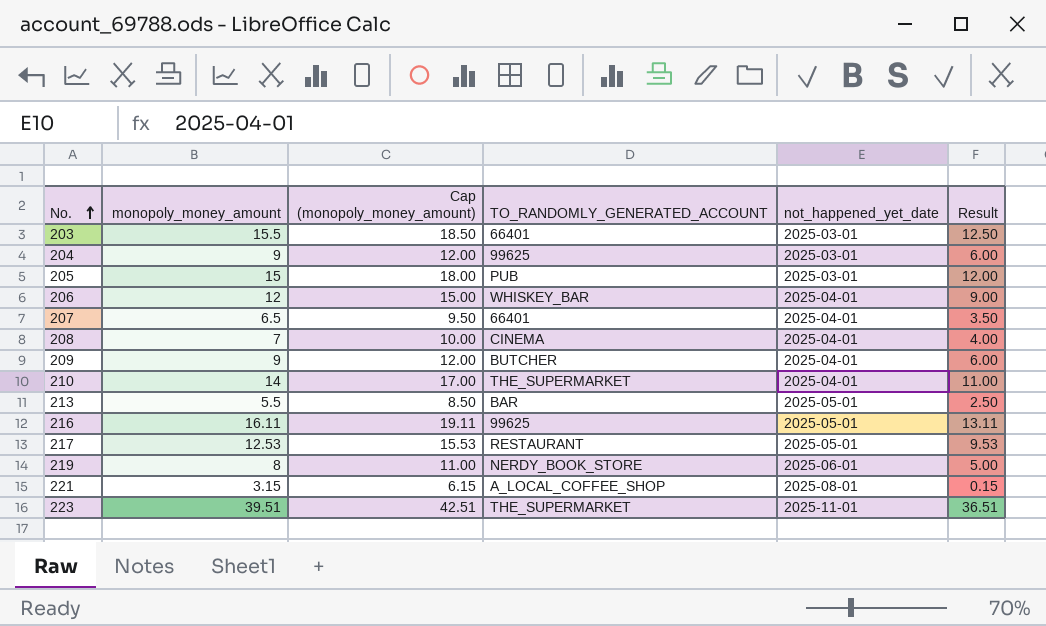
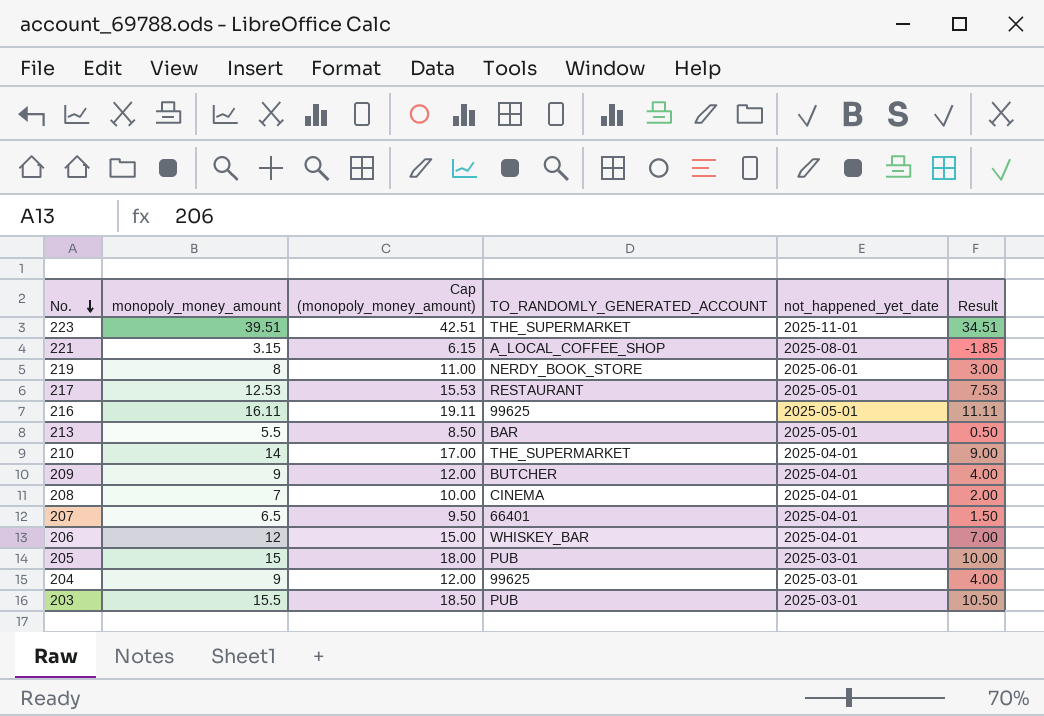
row order: No. ascending -> No. descending
column Result | formula: [monopoly_money_amount] - 3 -> [monopoly_money_amount] - 5
203 | TO_RANDOMLY_GENERATED_ACCOUNT: 66401 -> PUB

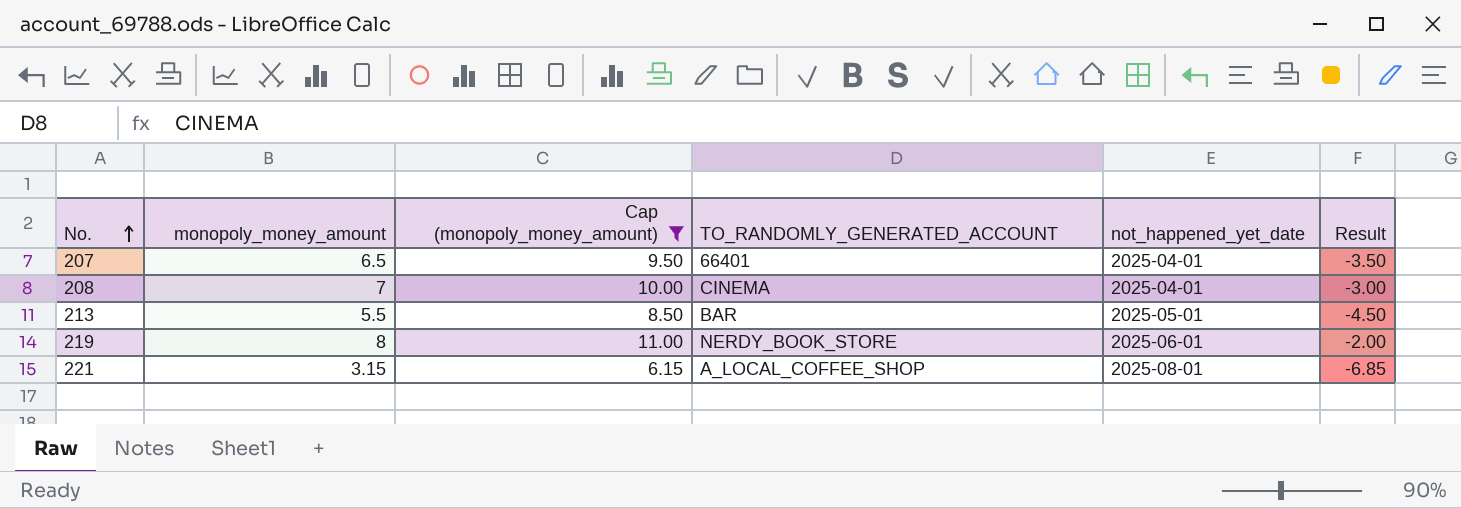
filter: none -> Cap (monopoly_money_amount) <= 11.00
row order: No. descending -> No. ascending
column Result | formula: [monopoly_money_amount] - 5 -> [monopoly_money_amount] - 10

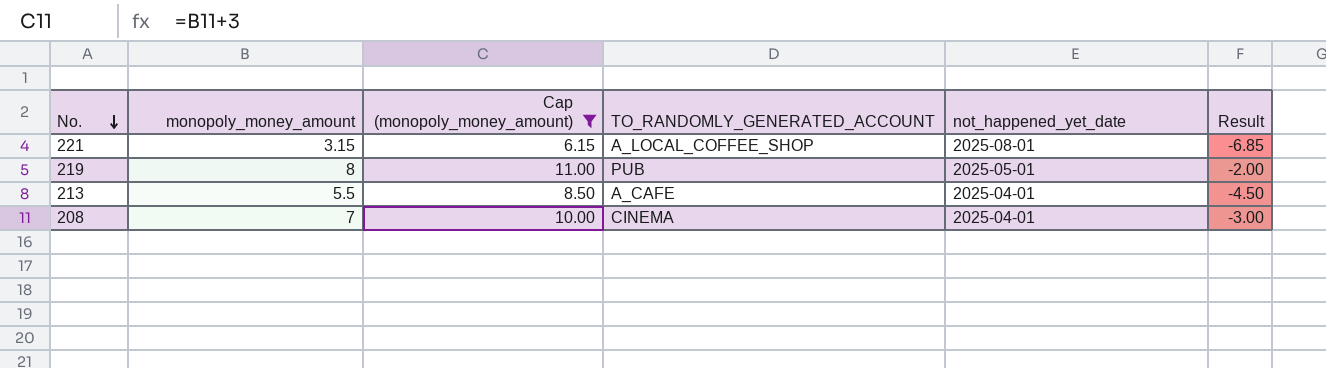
row order: No. ascending -> No. descending
row 207: 6.5 | 9.50 | 66401 | 2025-04-01 | -3.50 -> none
219 | TO_RANDOMLY_GENERATED_ACCOUNT: NERDY_BOOK_STORE -> PUB
219 | not_happened_yet_date: 2025-06-01 -> 2025-05-01
213 | TO_RANDOMLY_GENERATED_ACCOUNT: BAR -> A_CAFE
213 | not_happened_yet_date: 2025-05-01 -> 2025-04-01

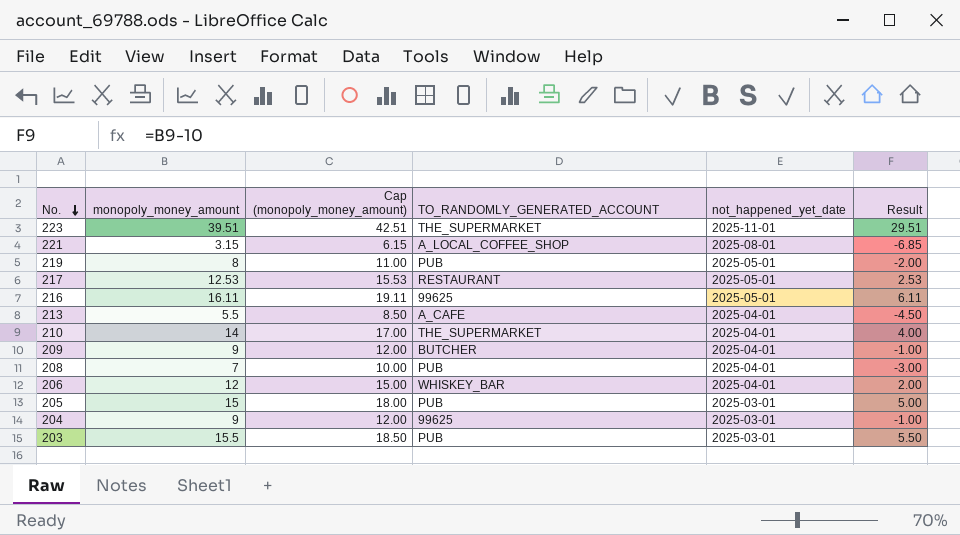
filter: Cap (monopoly_money_amount) <= 11.00 -> none
208 | TO_RANDOMLY_GENERATED_ACCOUNT: CINEMA -> PUB

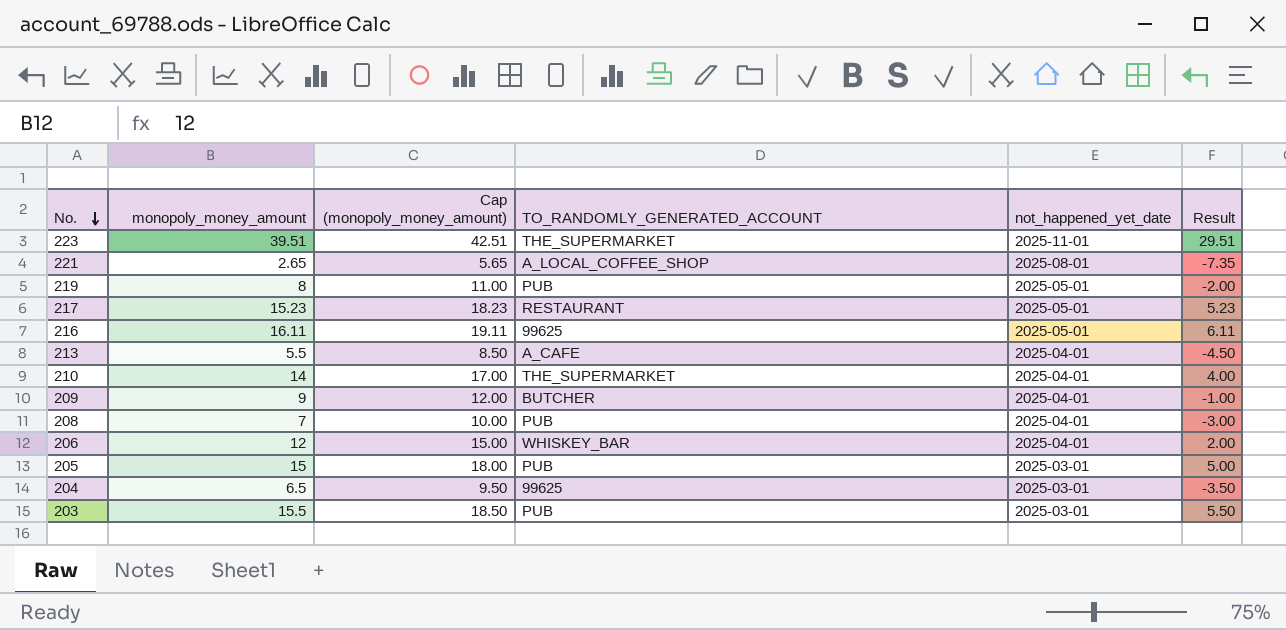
221 | monopoly_money_amount: 3.15 -> 2.65
221 | Cap (monopoly_money_amount): 6.15 -> 5.65
221 | Result: -6.85 -> -7.35
217 | monopoly_money_amount: 12.53 -> 15.23
217 | Cap (monopoly_money_amount): 15.53 -> 18.23
217 | Result: 2.53 -> 5.23
204 | monopoly_money_amount: 9 -> 6.5
204 | Cap (monopoly_money_amount): 12.00 -> 9.50
204 | Result: -1.00 -> -3.50

